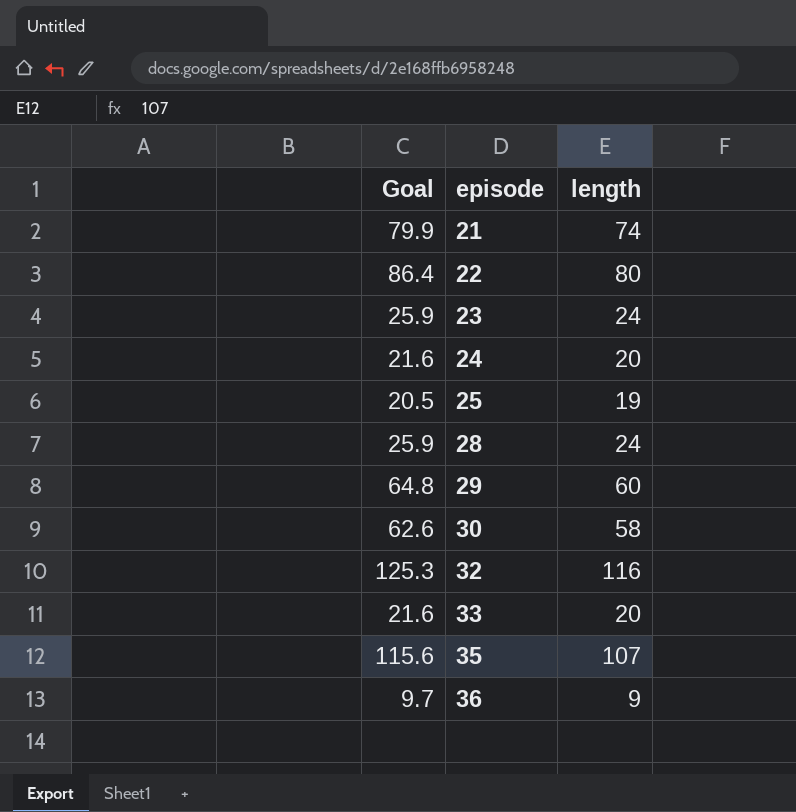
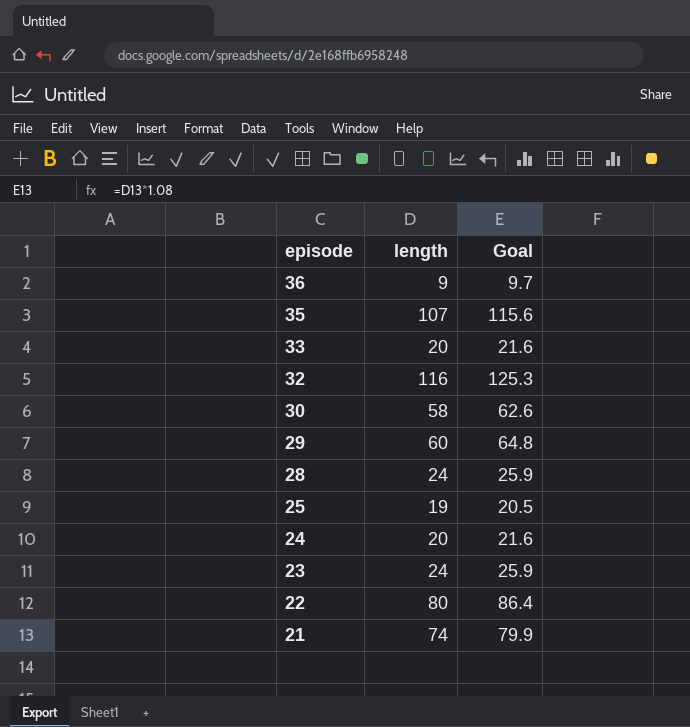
row order: episode ascending -> episode descending
column Goal | position: 1 -> 3

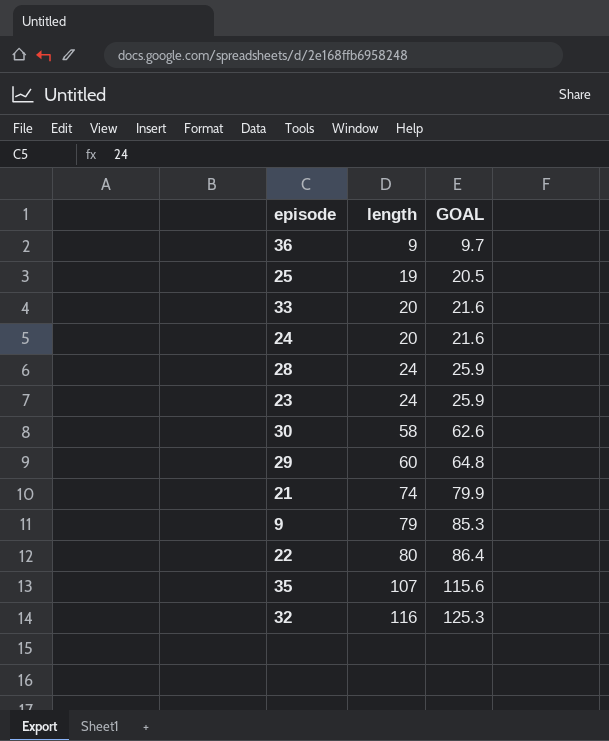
row order: episode descending -> length ascending
column name: Goal -> GOAL
row 9: none -> 79 | 85.3

